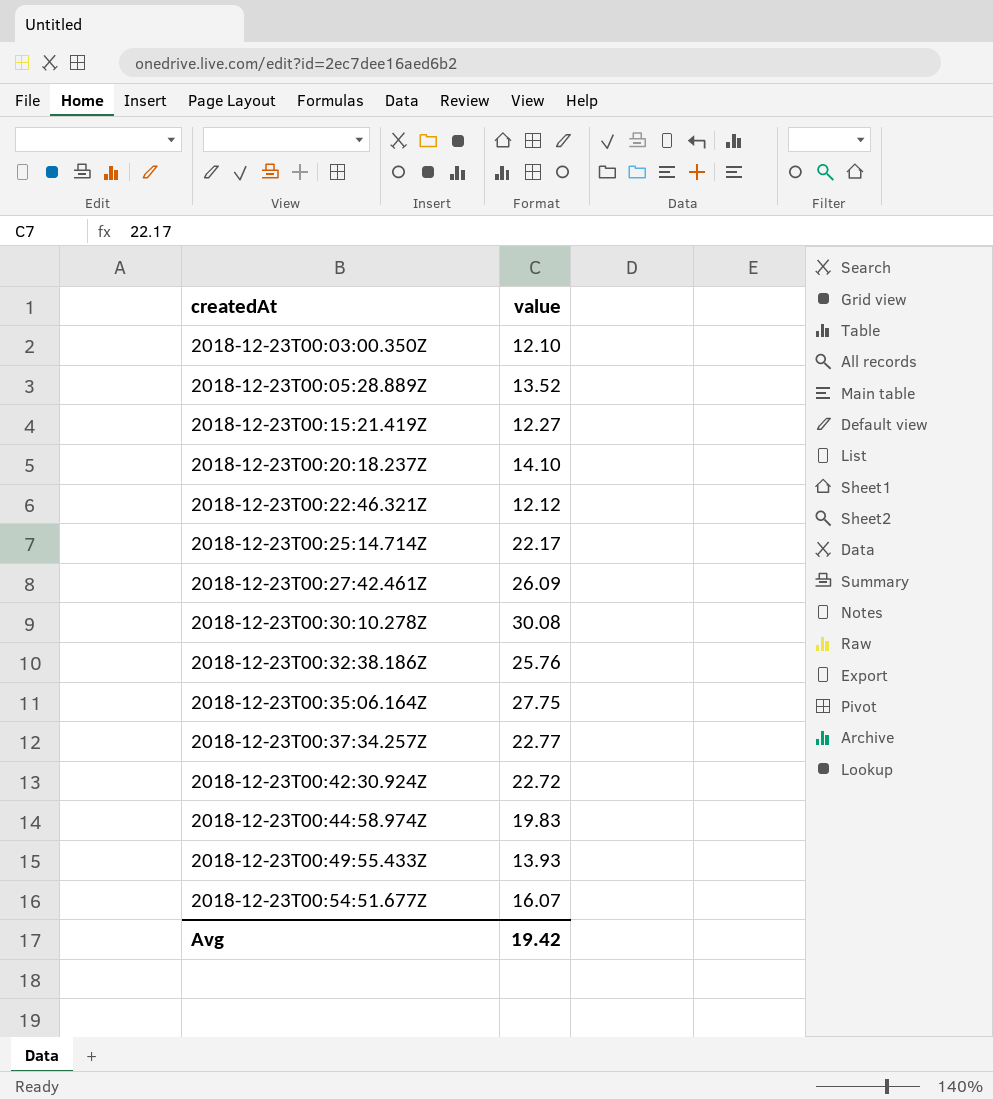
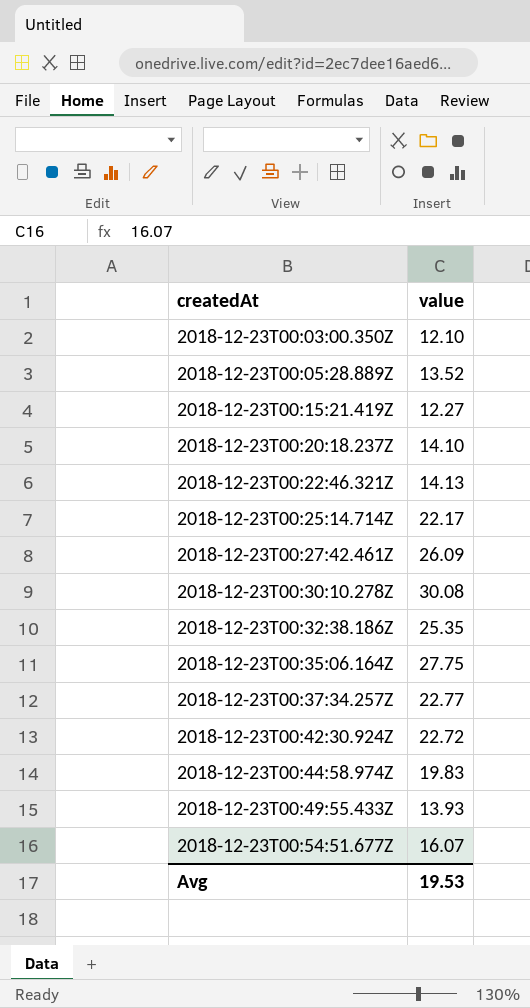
2018-12-23T00:22:46.321Z | value: 12.12 -> 14.13
2018-12-23T00:32:38.186Z | value: 25.76 -> 25.35
Avg | value: 19.42 -> 19.53

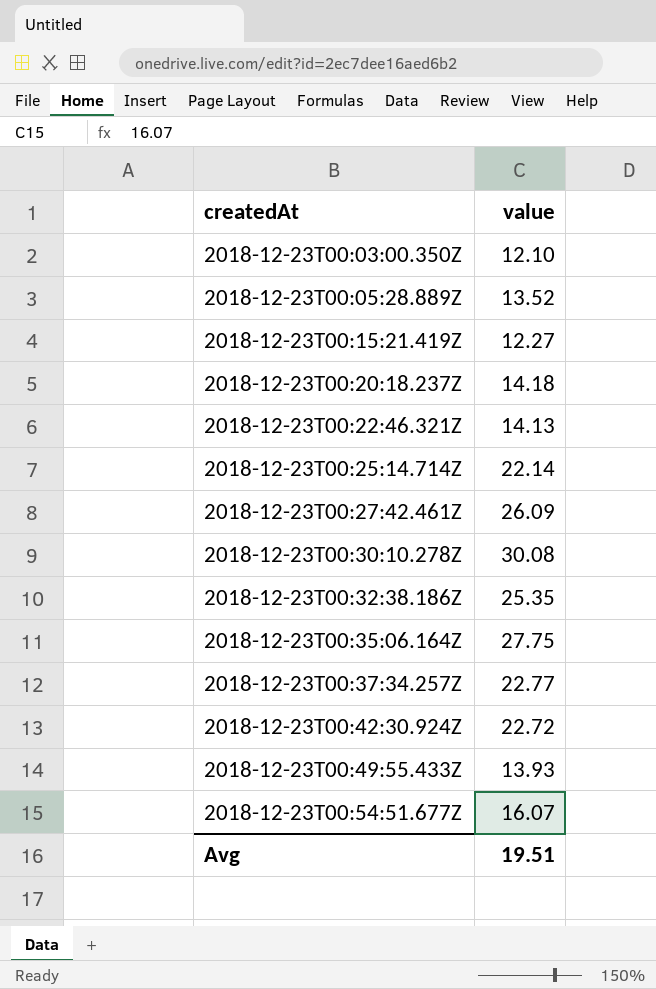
row 2018-12-23T00:44:58.974Z: 19.83 -> none
2018-12-23T00:20:18.237Z | value: 14.10 -> 14.18
2018-12-23T00:25:14.714Z | value: 22.17 -> 22.14
Avg | value: 19.53 -> 19.51

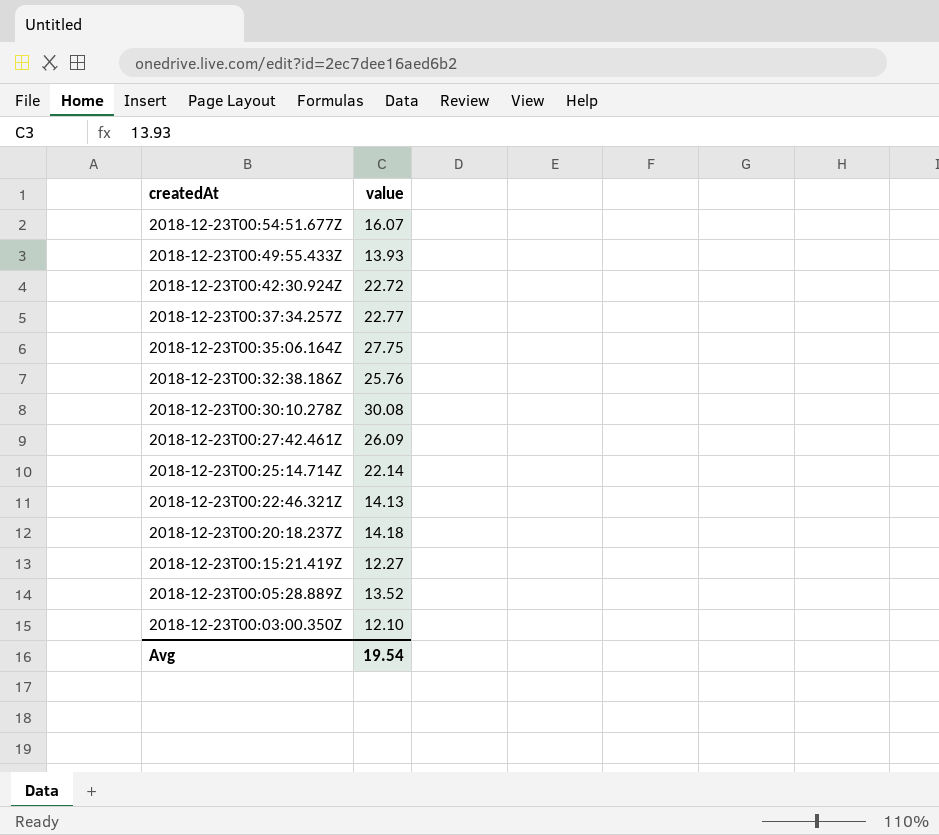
row order: createdAt ascending -> createdAt descending
2018-12-23T00:32:38.186Z | value: 25.35 -> 25.76
Avg | value: 19.51 -> 19.54

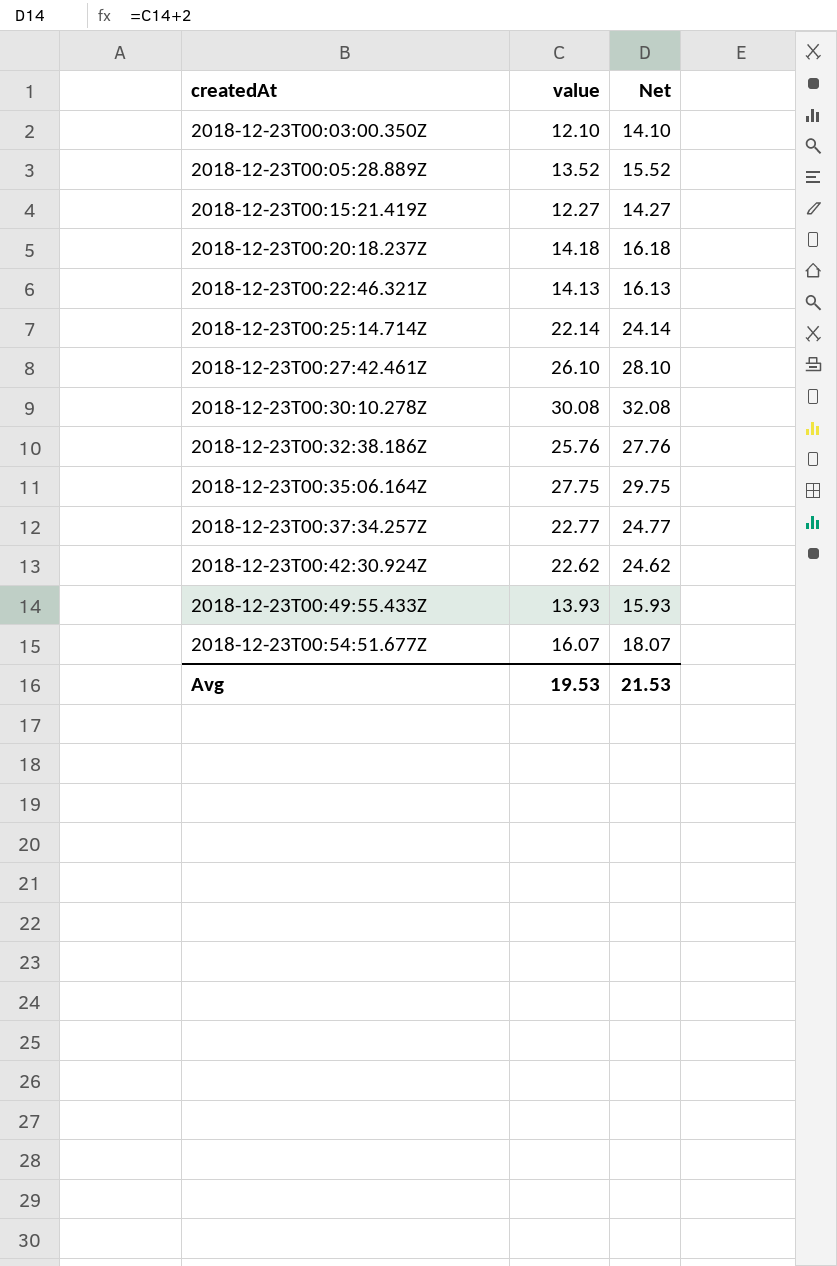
row order: createdAt descending -> createdAt ascending
column Net | formula: none -> [value] + 2
2018-12-23T00:27:42.461Z | value: 26.09 -> 26.10
2018-12-23T00:42:30.924Z | value: 22.72 -> 22.62
Avg | value: 19.54 -> 19.53

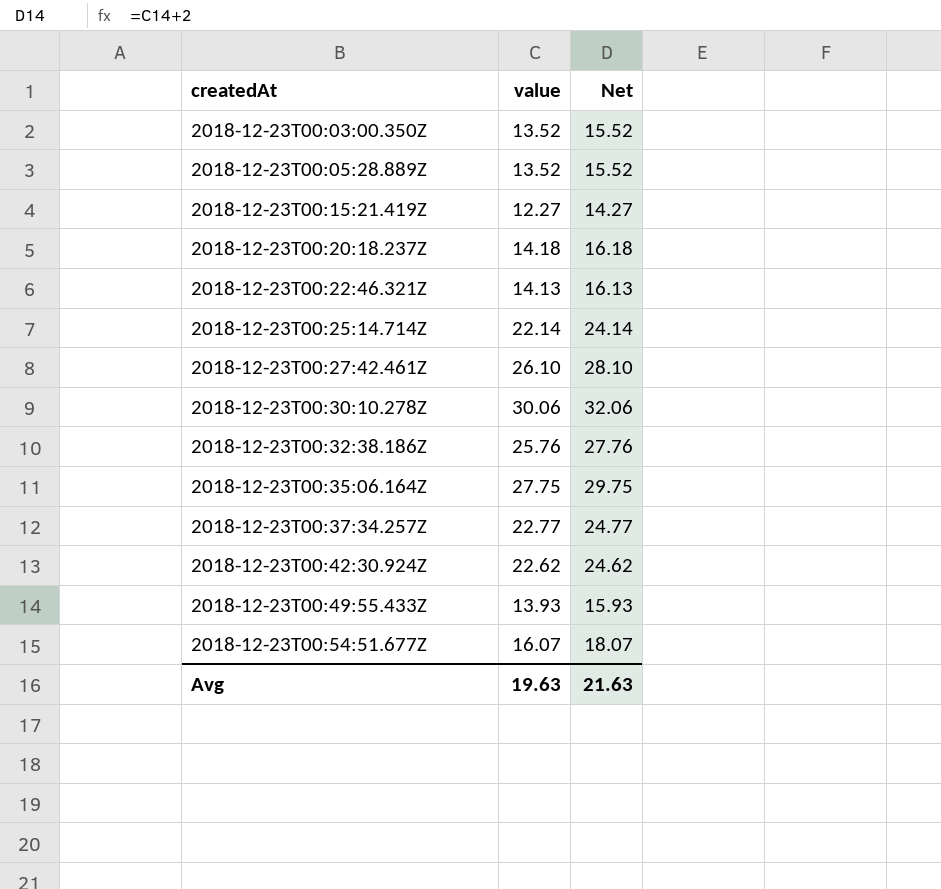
2018-12-23T00:03:00.350Z | value: 12.10 -> 13.52
2018-12-23T00:03:00.350Z | Net: 14.10 -> 15.52
2018-12-23T00:30:10.278Z | value: 30.08 -> 30.06
2018-12-23T00:30:10.278Z | Net: 32.08 -> 32.06
Avg | value: 19.53 -> 19.63
Avg | Net: 21.53 -> 21.63

